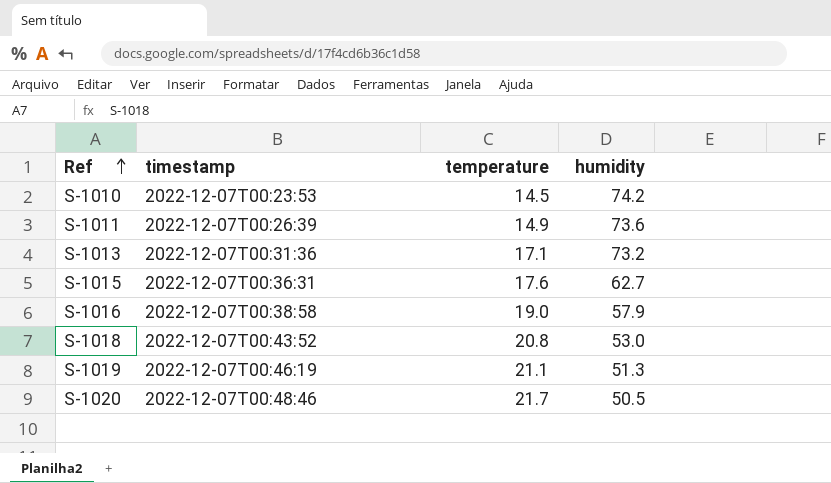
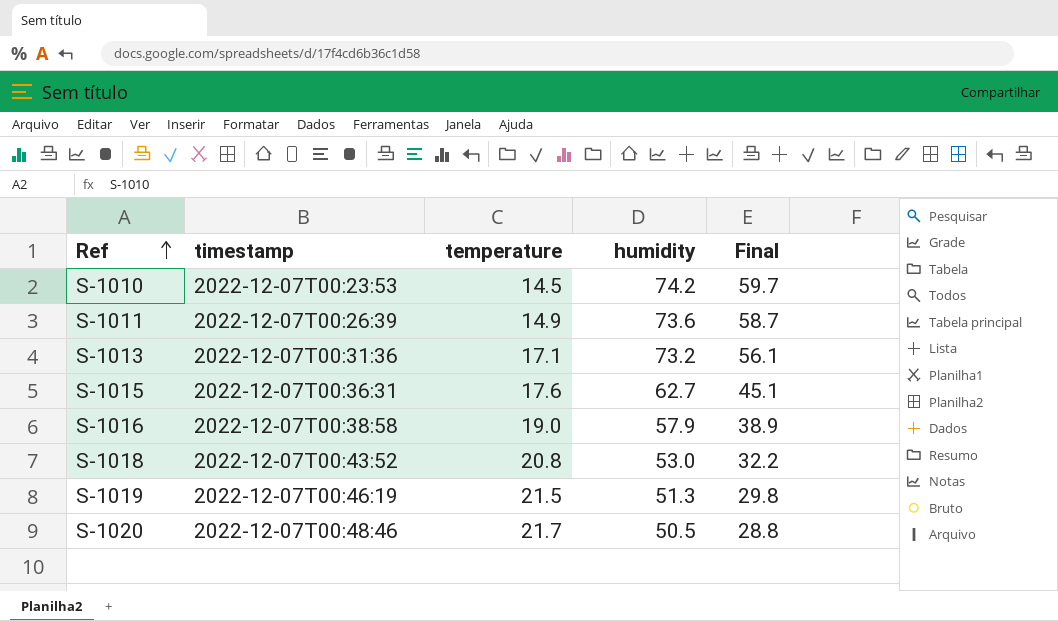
column Final | formula: none -> [humidity] - [temperature]
S-1019 | temperature: 21.1 -> 21.5

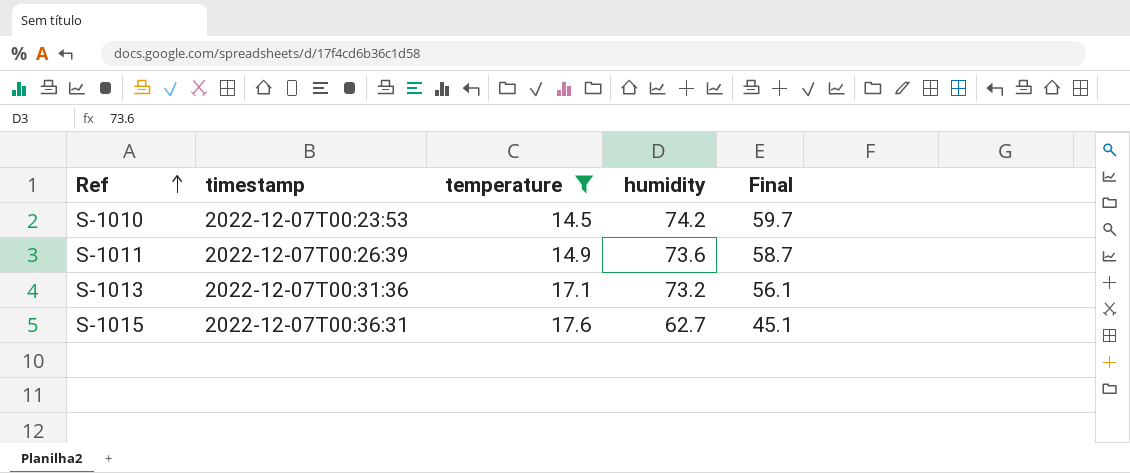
filter: none -> temperature <= 17.6

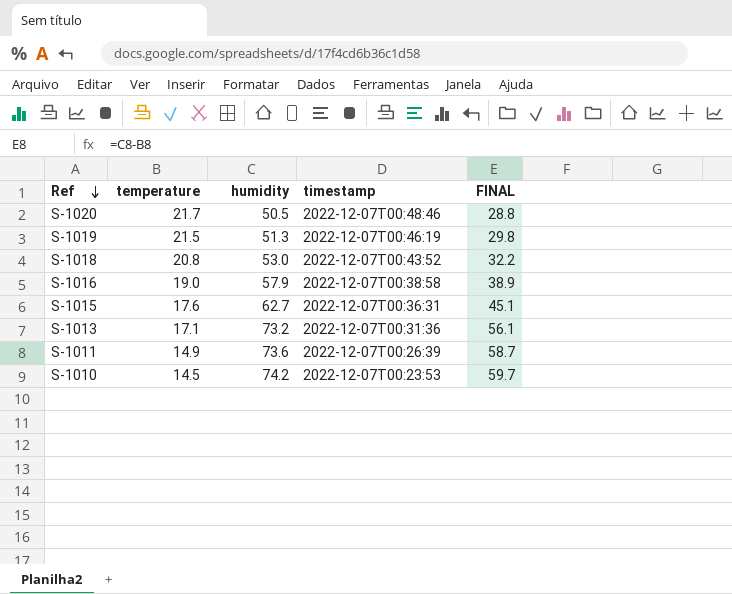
filter: temperature <= 17.6 -> none
row order: Ref ascending -> Ref descending
column timestamp | position: 2 -> 4
column name: Final -> FINAL

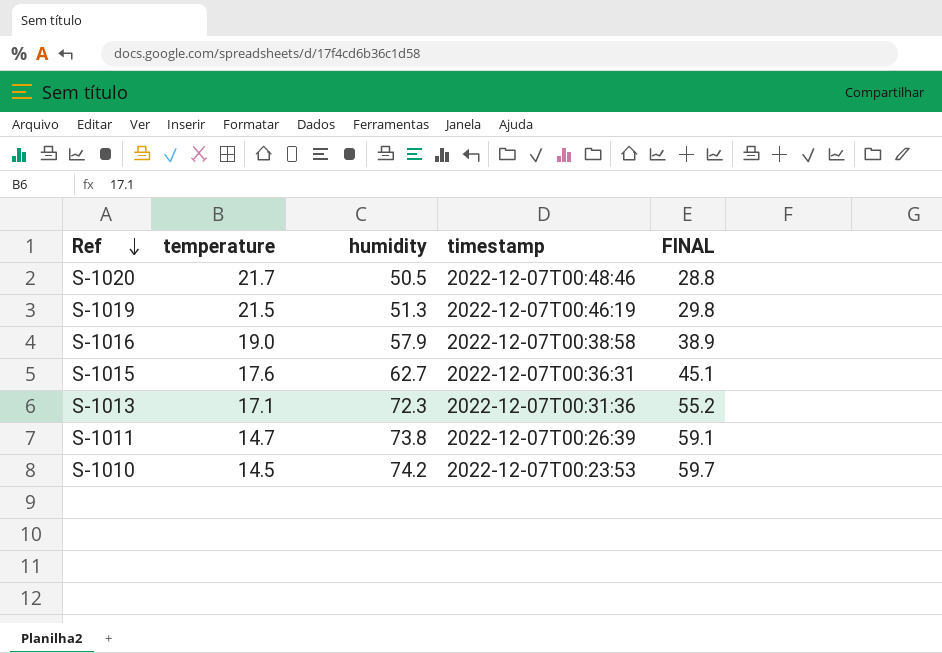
row S-1018: 20.8 | 53.0 | 2022-12-07T00:43:52 | 32.2 -> none
S-1013 | humidity: 73.2 -> 72.3
S-1013 | FINAL: 56.1 -> 55.2
S-1011 | temperature: 14.9 -> 14.7
S-1011 | humidity: 73.6 -> 73.8
S-1011 | FINAL: 58.7 -> 59.1

